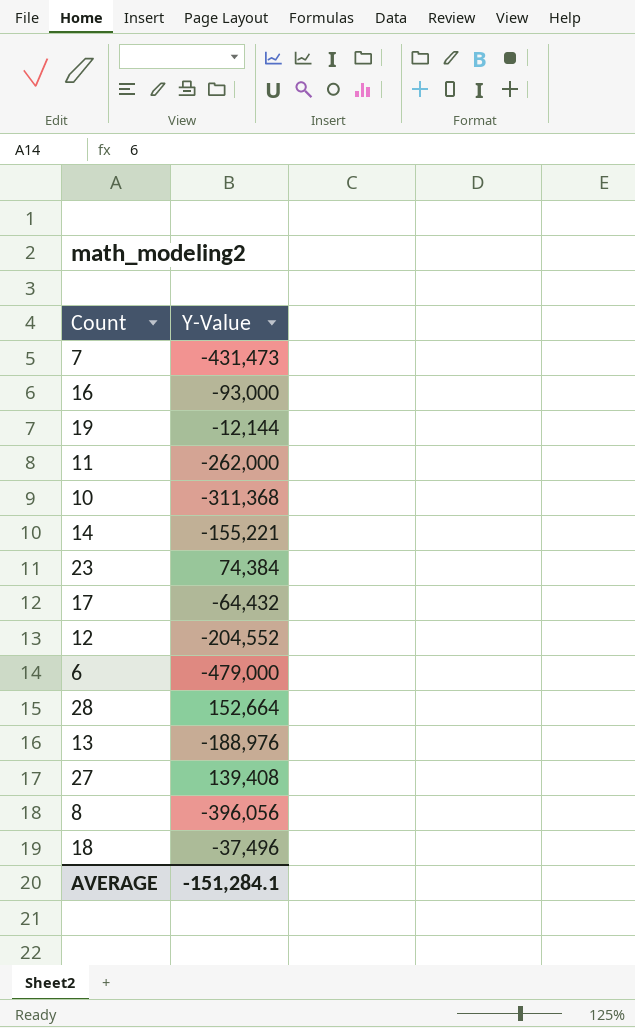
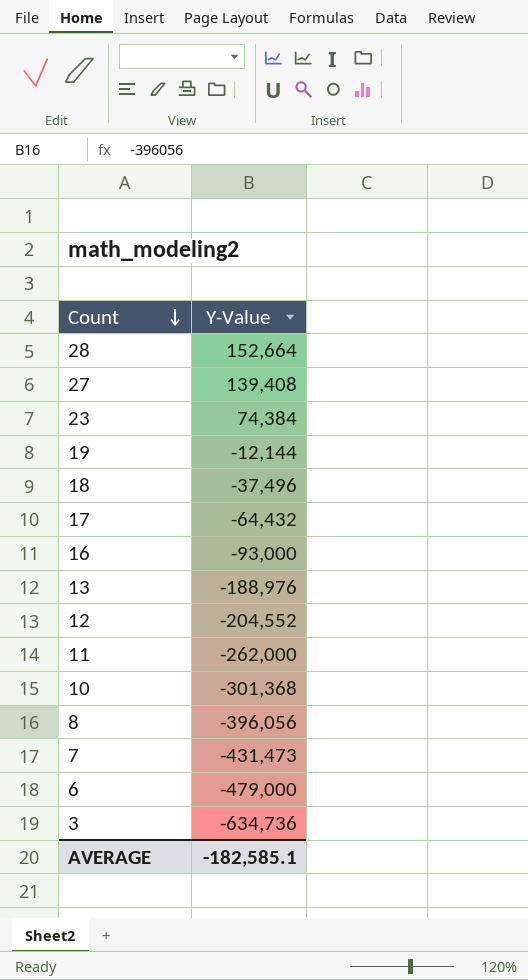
row order: none -> Count descending
row 14: -155,221 -> none
10 | Y-Value: -311,368 -> -301,368
row 3: none -> -634,736
AVERAGE | Y-Value: -151,284.1 -> -182,585.1

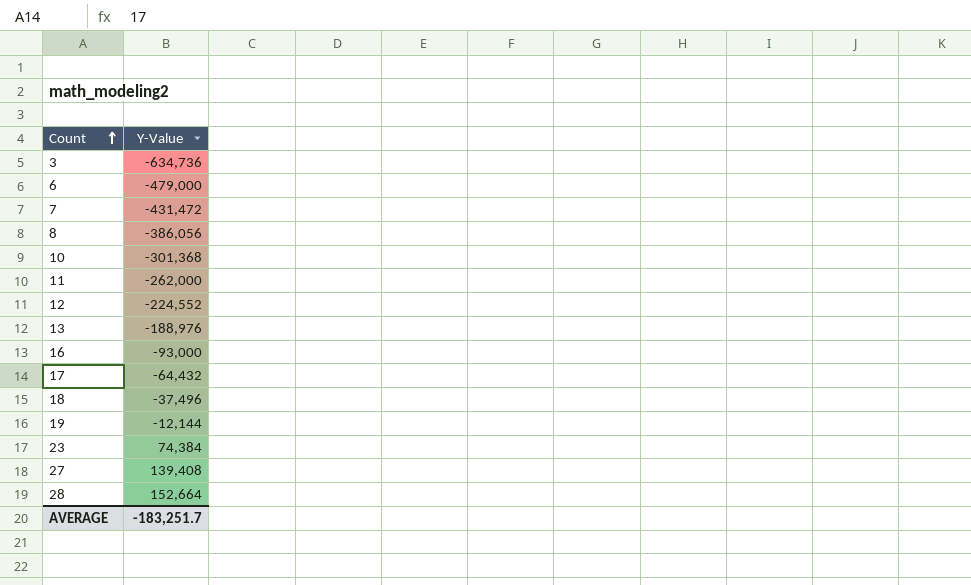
row order: Count descending -> Count ascending
7 | Y-Value: -431,473 -> -431,472
8 | Y-Value: -396,056 -> -386,056
12 | Y-Value: -204,552 -> -224,552
AVERAGE | Y-Value: -182,585.1 -> -183,251.7

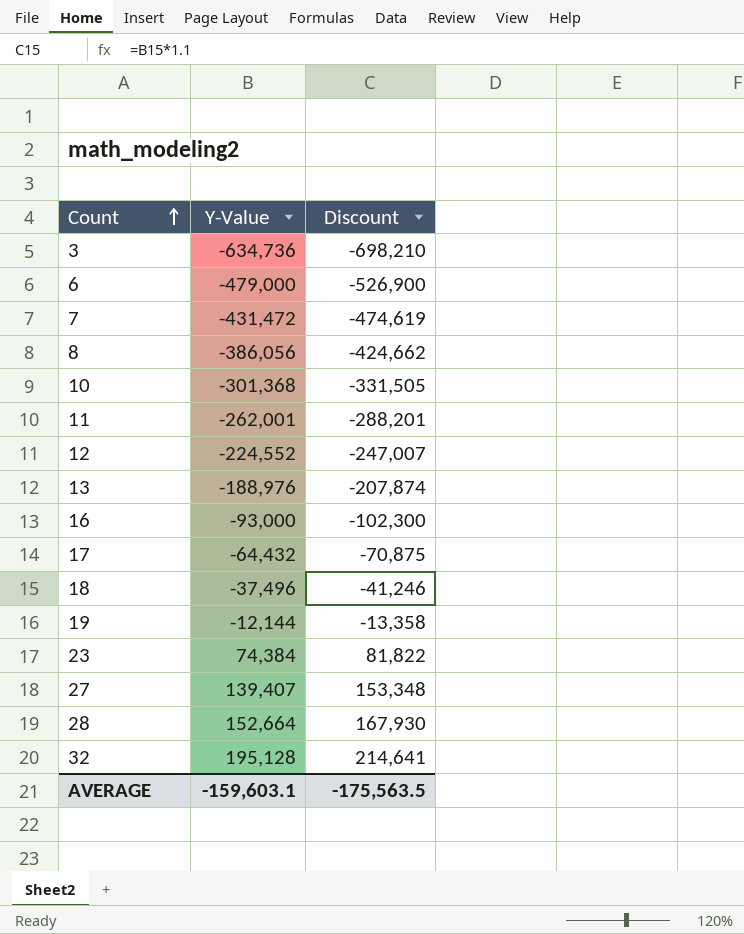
column Discount | formula: none -> [Y-Value] * 1.1
11 | Y-Value: -262,000 -> -262,001
27 | Y-Value: 139,408 -> 139,407
row 32: none -> 195,128 | 214,641
AVERAGE | Y-Value: -183,251.7 -> -159,603.1

